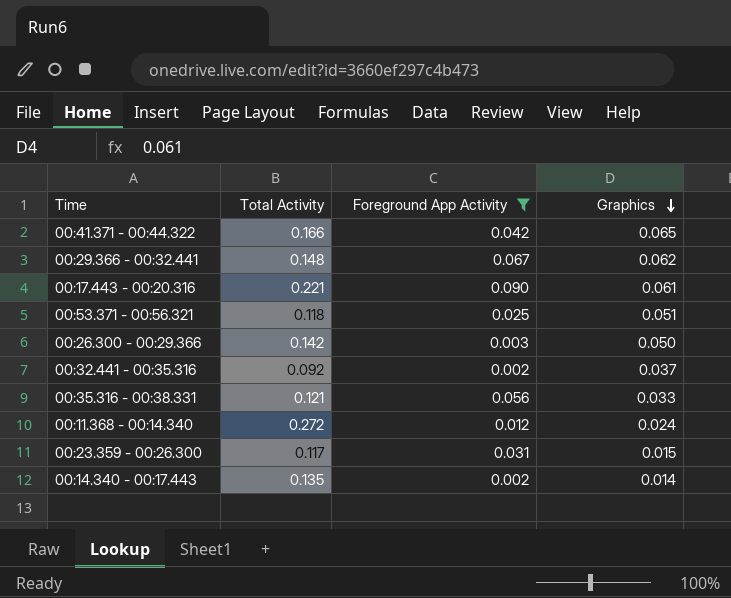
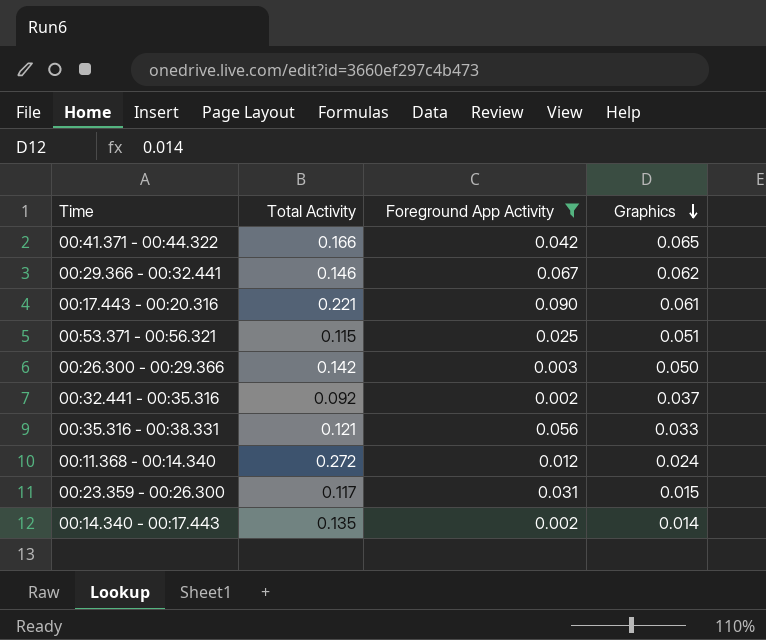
00:29.366 - 00:32.441 | Total Activity: 0.148 -> 0.146
00:53.371 - 00:56.321 | Total Activity: 0.118 -> 0.115

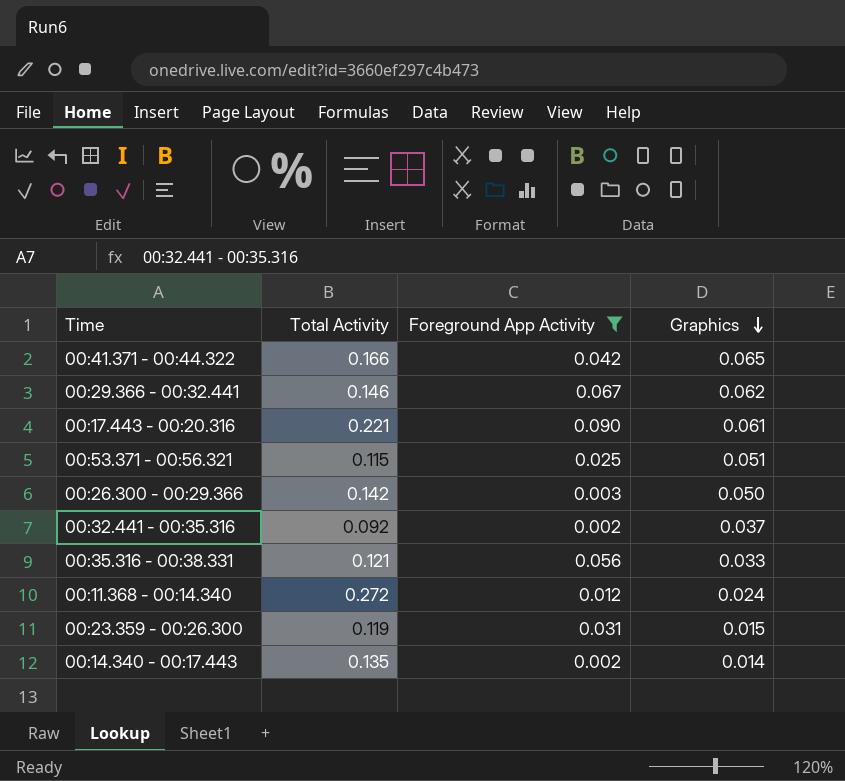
00:23.359 - 00:26.300 | Total Activity: 0.117 -> 0.119

